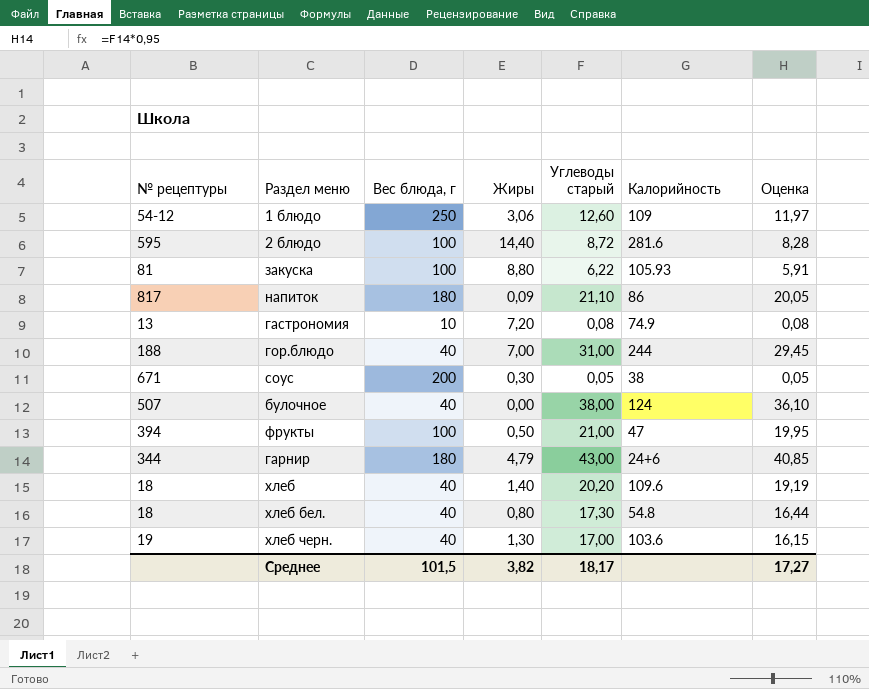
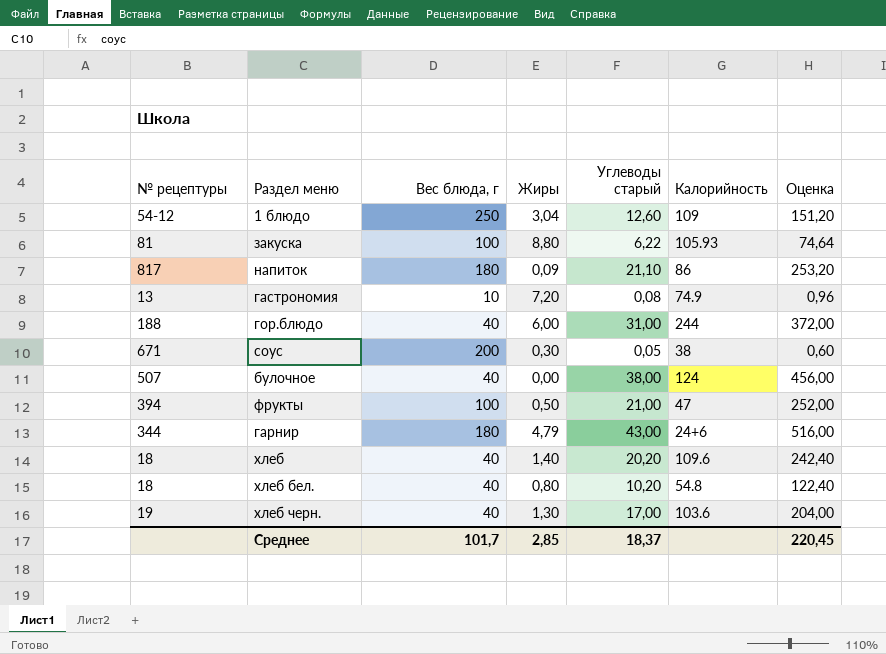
column Оценка | formula: [Углеводы старый] * 0,95 -> [Углеводы старый] * 12
row 2 блюдо: 595 | 100 | 14,40 | 8,72 | 281.6 | 8,28 -> none
1 блюдо | Жиры: 3,06 -> 3,04
гор.блюдо | Жиры: 7,00 -> 6,00
хлеб бел. | Углеводы старый: 17,30 -> 10,20
Среднее | Вес блюда, г: 101,5 -> 101,7
Среднее | Жиры: 3,82 -> 2,85
Среднее | Углеводы старый: 18,17 -> 18,37
Среднее | Оценка: 17,27 -> 220,45

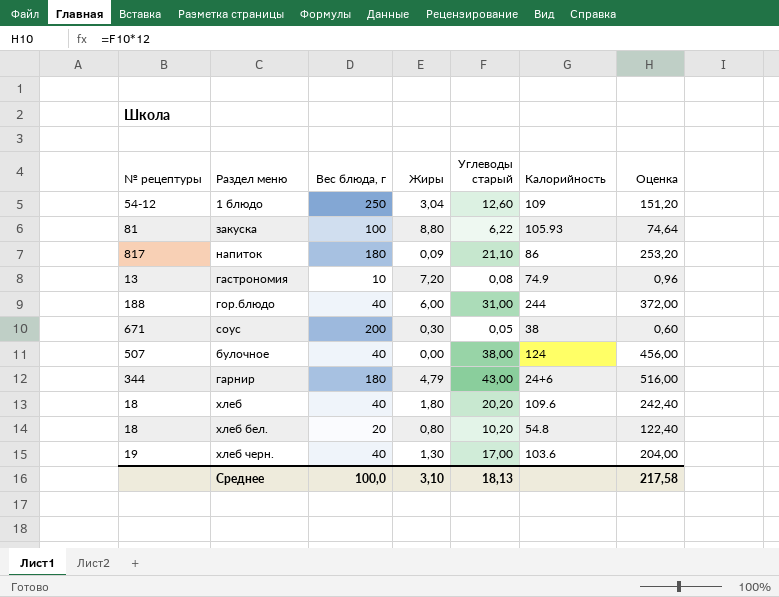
row фрукты: 394 | 100 | 0,50 | 21,00 | 47 | 252,00 -> none
хлеб | Жиры: 1,40 -> 1,80
хлеб бел. | Вес блюда, г: 40 -> 20
Среднее | Вес блюда, г: 101,7 -> 100,0
Среднее | Жиры: 2,85 -> 3,10
Среднее | Углеводы старый: 18,37 -> 18,13
Среднее | Оценка: 220,45 -> 217,58

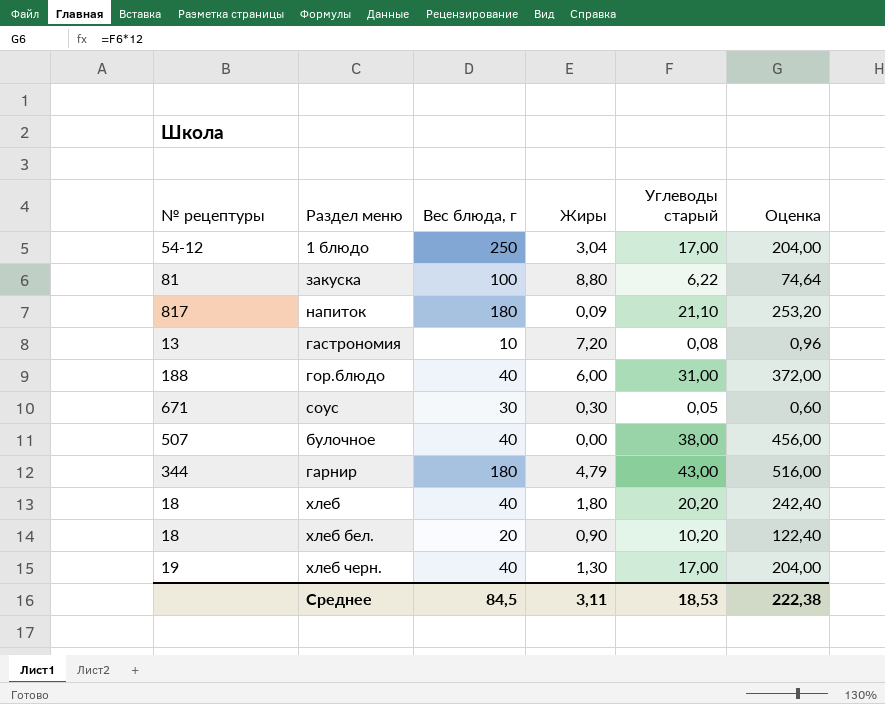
column Калорийность | position: 6 -> none
1 блюдо | Углеводы старый: 12,60 -> 17,00
1 блюдо | Оценка: 151,20 -> 204,00
соус | Вес блюда, г: 200 -> 30
хлеб бел. | Жиры: 0,80 -> 0,90
Среднее | Вес блюда, г: 100,0 -> 84,5
Среднее | Жиры: 3,10 -> 3,11
Среднее | Углеводы старый: 18,13 -> 18,53
Среднее | Оценка: 217,58 -> 222,38

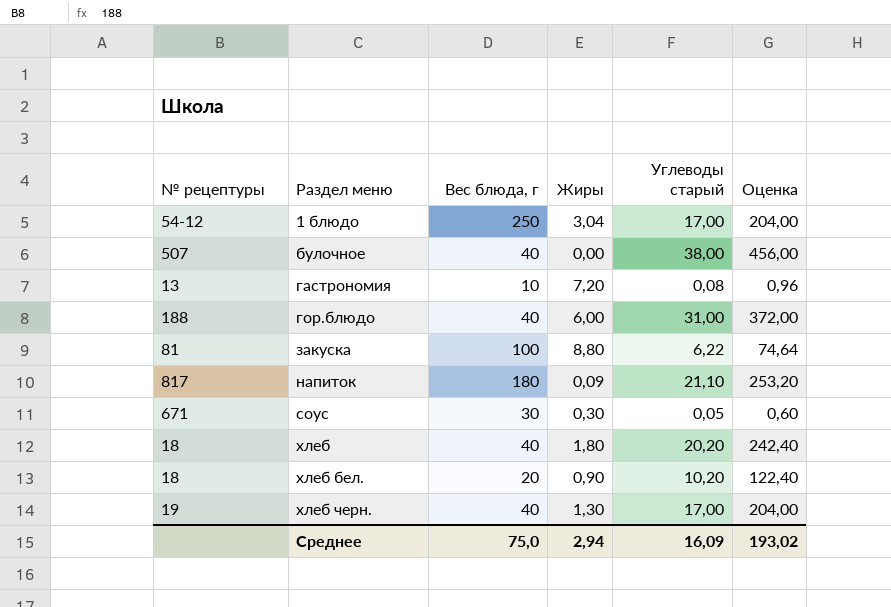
row order: none -> Раздел меню ascending
row гарнир: 344 | 180 | 4,79 | 43,00 | 516,00 -> none
Среднее | Вес блюда, г: 84,5 -> 75,0
Среднее | Жиры: 3,11 -> 2,94
Среднее | Углеводы старый: 18,53 -> 16,09
Среднее | Оценка: 222,38 -> 193,02

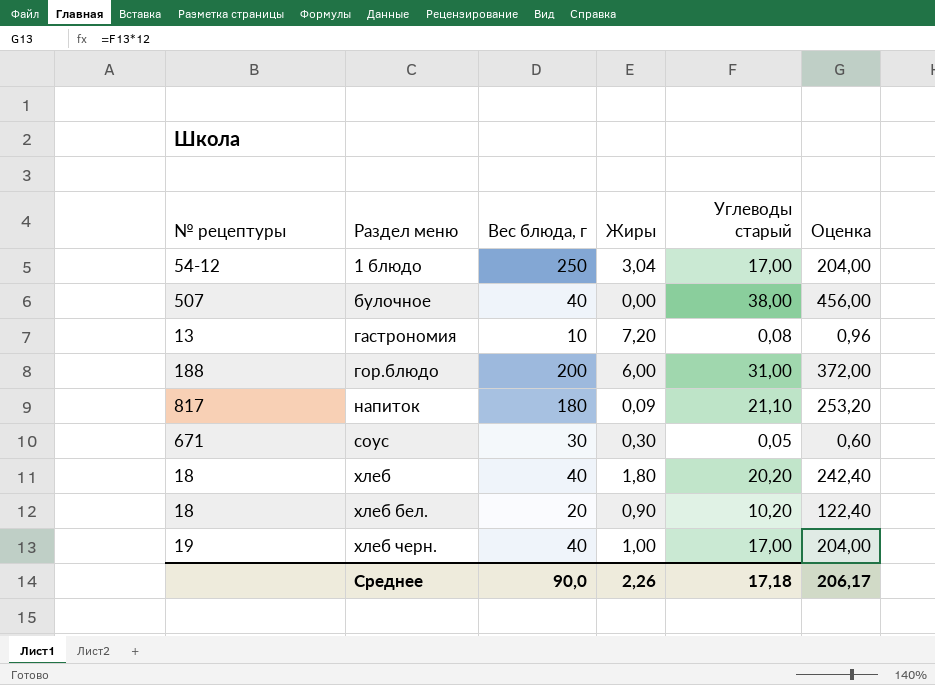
row закуска: 81 | 100 | 8,80 | 6,22 | 74,64 -> none
гор.блюдо | Вес блюда, г: 40 -> 200
хлеб черн. | Жиры: 1,30 -> 1,00
Среднее | Вес блюда, г: 75,0 -> 90,0
Среднее | Жиры: 2,94 -> 2,26
Среднее | Углеводы старый: 16,09 -> 17,18
Среднее | Оценка: 193,02 -> 206,17

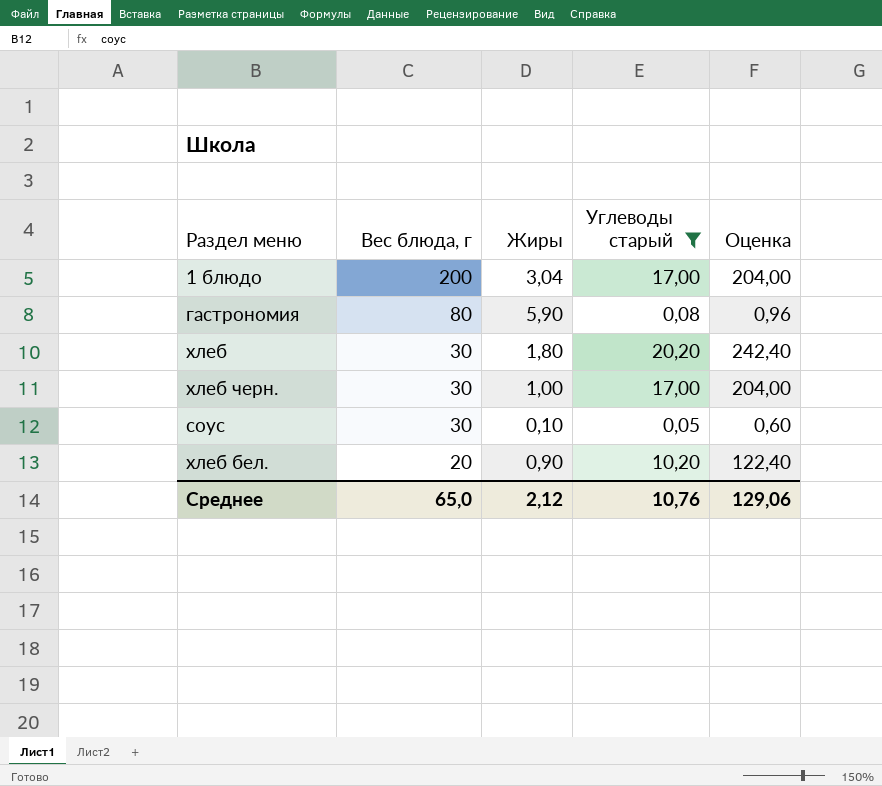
filter: none -> Углеводы старый <= 20,20
row order: Раздел меню ascending -> Вес блюда, г descending
column № рецептуры | position: 1 -> none
1 блюдо | Вес блюда, г: 250 -> 200
гастрономия | Вес блюда, г: 10 -> 80
гастрономия | Жиры: 7,20 -> 5,90
хлеб | Вес блюда, г: 40 -> 30
хлеб черн. | Вес блюда, г: 40 -> 30
соус | Жиры: 0,30 -> 0,10
Среднее | Вес блюда, г: 90,0 -> 65,0
Среднее | Жиры: 2,26 -> 2,12
Среднее | Углеводы старый: 17,18 -> 10,76
Среднее | Оценка: 206,17 -> 129,06

